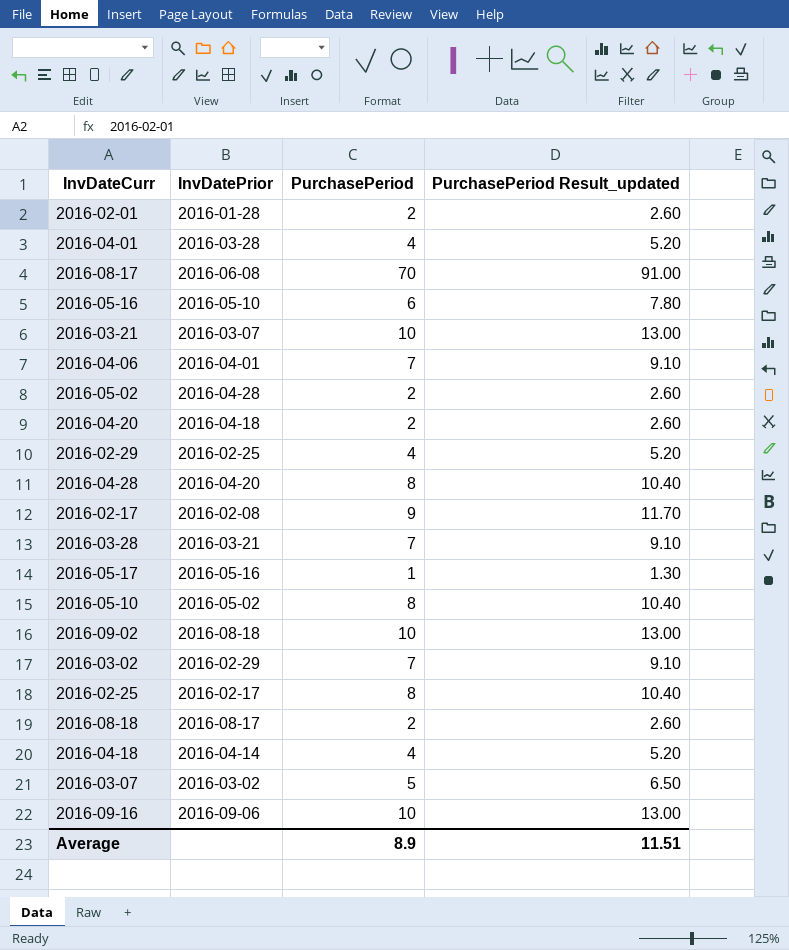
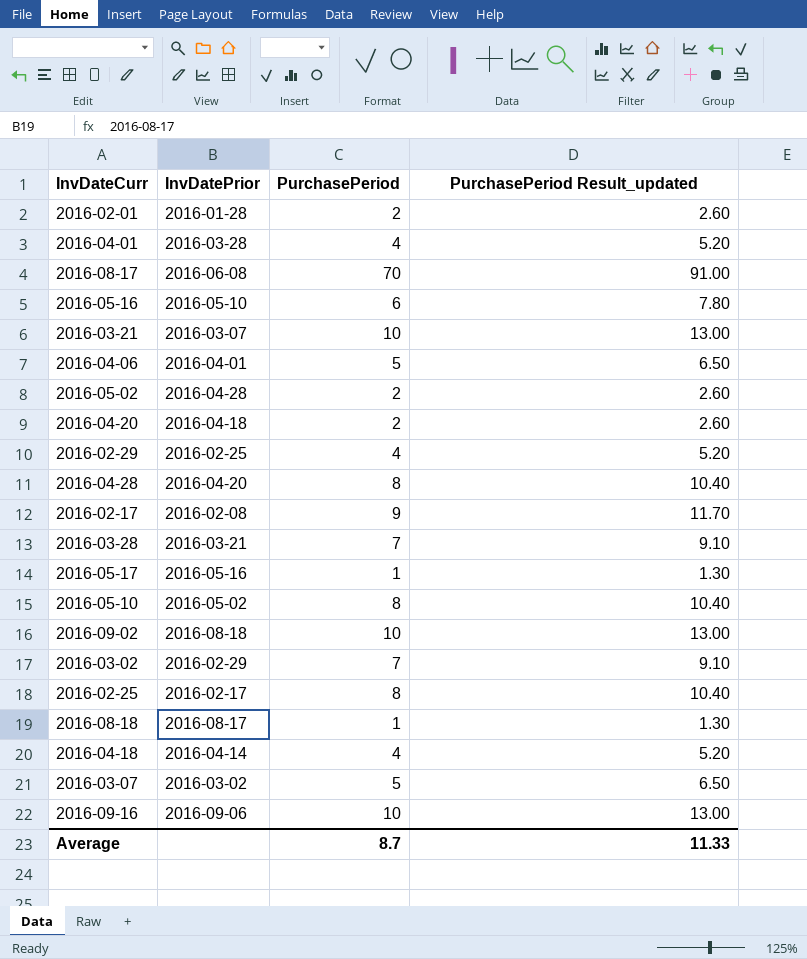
2016-04-06 | PurchasePeriod: 7 -> 5
2016-04-06 | PurchasePeriod Result_updated: 9.10 -> 6.50
2016-08-18 | PurchasePeriod: 2 -> 1
2016-08-18 | PurchasePeriod Result_updated: 2.60 -> 1.30
Average | PurchasePeriod: 8.9 -> 8.7
Average | PurchasePeriod Result_updated: 11.51 -> 11.33

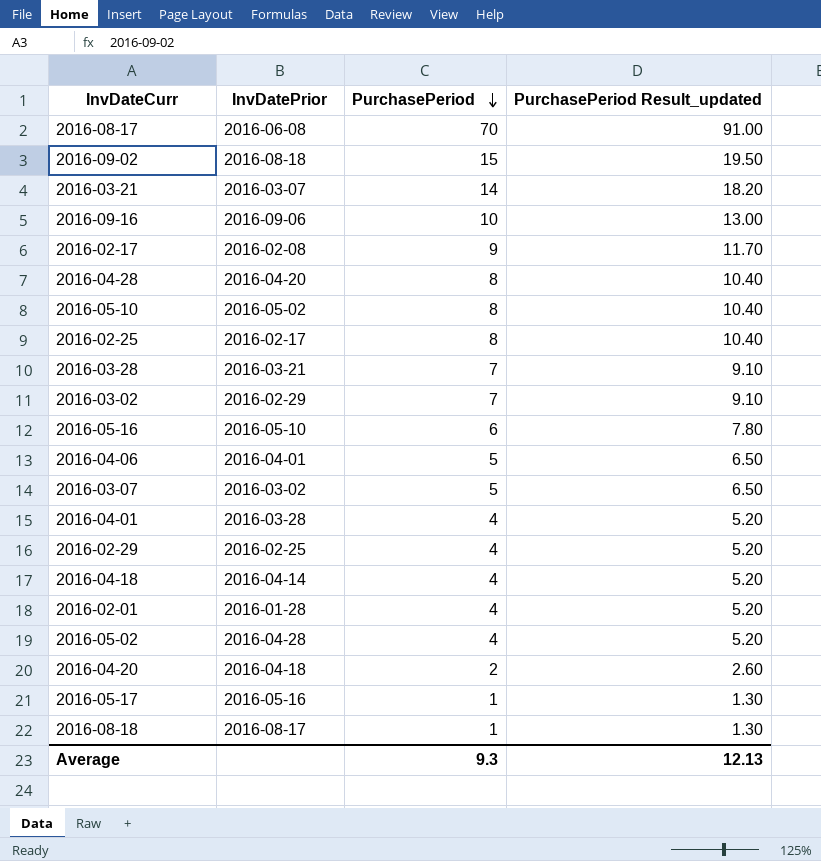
row order: none -> PurchasePeriod descending
2016-09-02 | PurchasePeriod: 10 -> 15
2016-09-02 | PurchasePeriod Result_updated: 13.00 -> 19.50
2016-03-21 | PurchasePeriod: 10 -> 14
2016-03-21 | PurchasePeriod Result_updated: 13.00 -> 18.20
2016-02-01 | PurchasePeriod: 2 -> 4
2016-02-01 | PurchasePeriod Result_updated: 2.60 -> 5.20
2016-05-02 | PurchasePeriod: 2 -> 4
2016-05-02 | PurchasePeriod Result_updated: 2.60 -> 5.20
Average | PurchasePeriod: 8.7 -> 9.3
Average | PurchasePeriod Result_updated: 11.33 -> 12.13

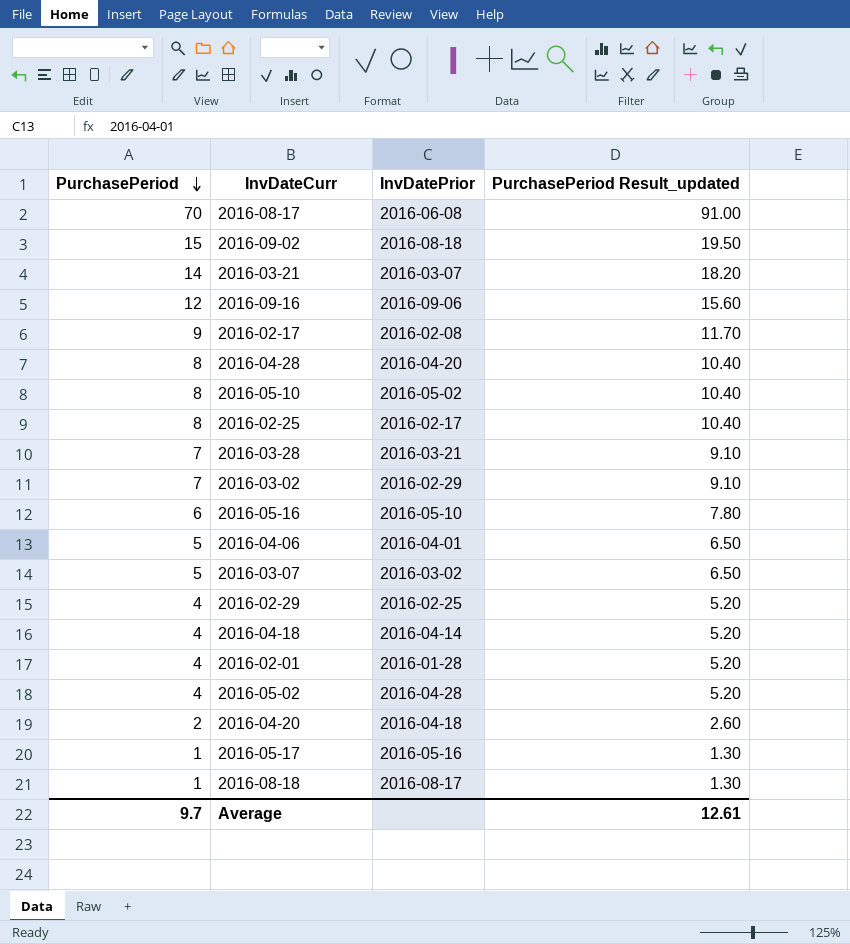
column PurchasePeriod | position: 3 -> 1
row 2016-04-01: 2016-03-28 | 4 | 5.20 -> none
2016-09-16 | PurchasePeriod: 10 -> 12
2016-09-16 | PurchasePeriod Result_updated: 13.00 -> 15.60
Average | PurchasePeriod: 9.3 -> 9.7
Average | PurchasePeriod Result_updated: 12.13 -> 12.61

